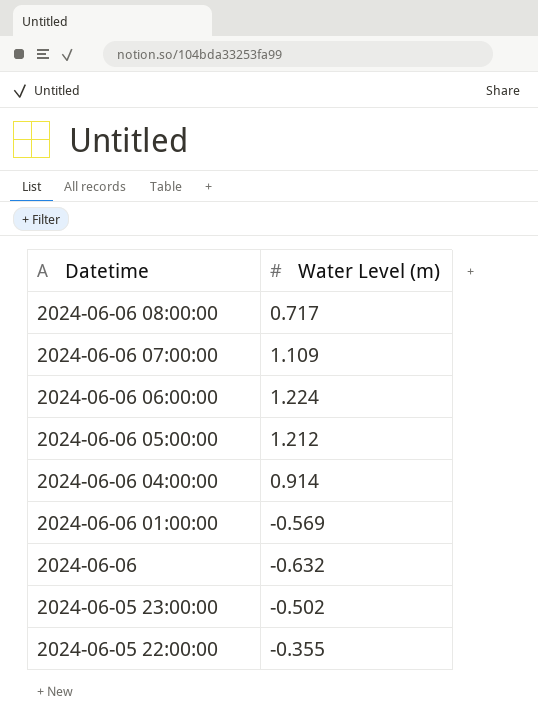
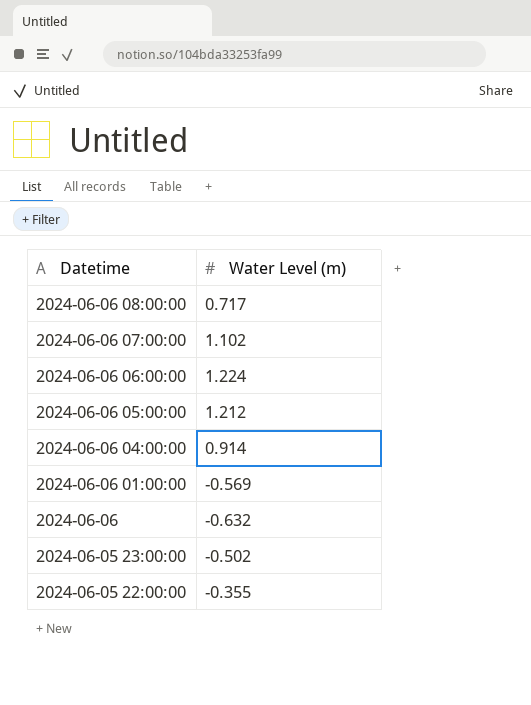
2024-06-06 07:00:00 | Water Level (m): 1.109 -> 1.102

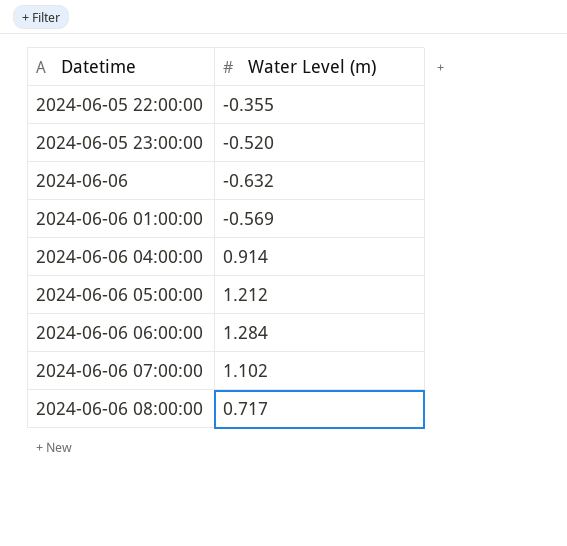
row order: Datetime descending -> Datetime ascending
2024-06-05 23:00:00 | Water Level (m): -0.502 -> -0.520
2024-06-06 06:00:00 | Water Level (m): 1.224 -> 1.284

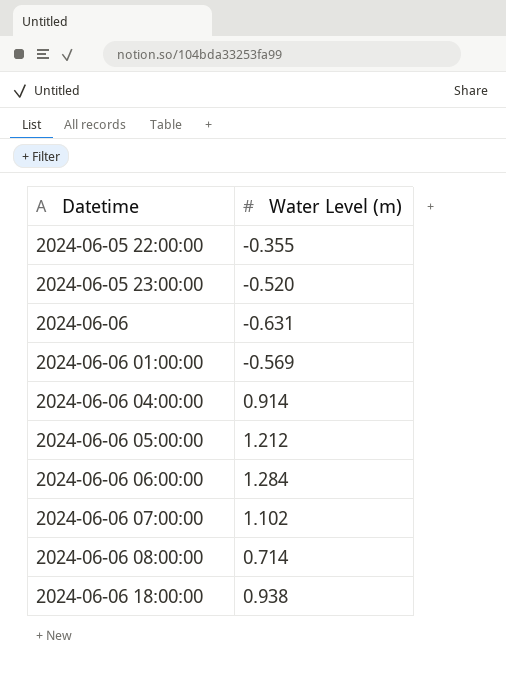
2024-06-06 | Water Level (m): -0.632 -> -0.631
2024-06-06 08:00:00 | Water Level (m): 0.717 -> 0.714
row 2024-06-06 18:00:00: none -> 0.938

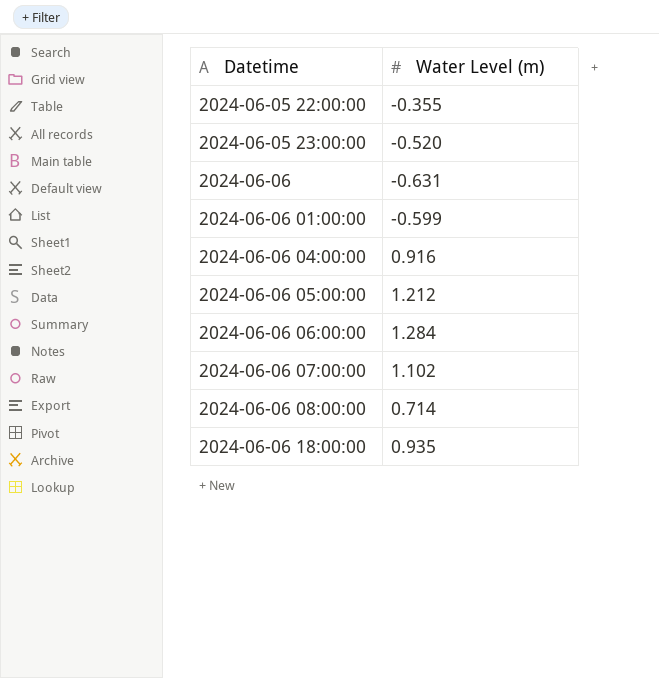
2024-06-06 01:00:00 | Water Level (m): -0.569 -> -0.599
2024-06-06 04:00:00 | Water Level (m): 0.914 -> 0.916
2024-06-06 18:00:00 | Water Level (m): 0.938 -> 0.935

